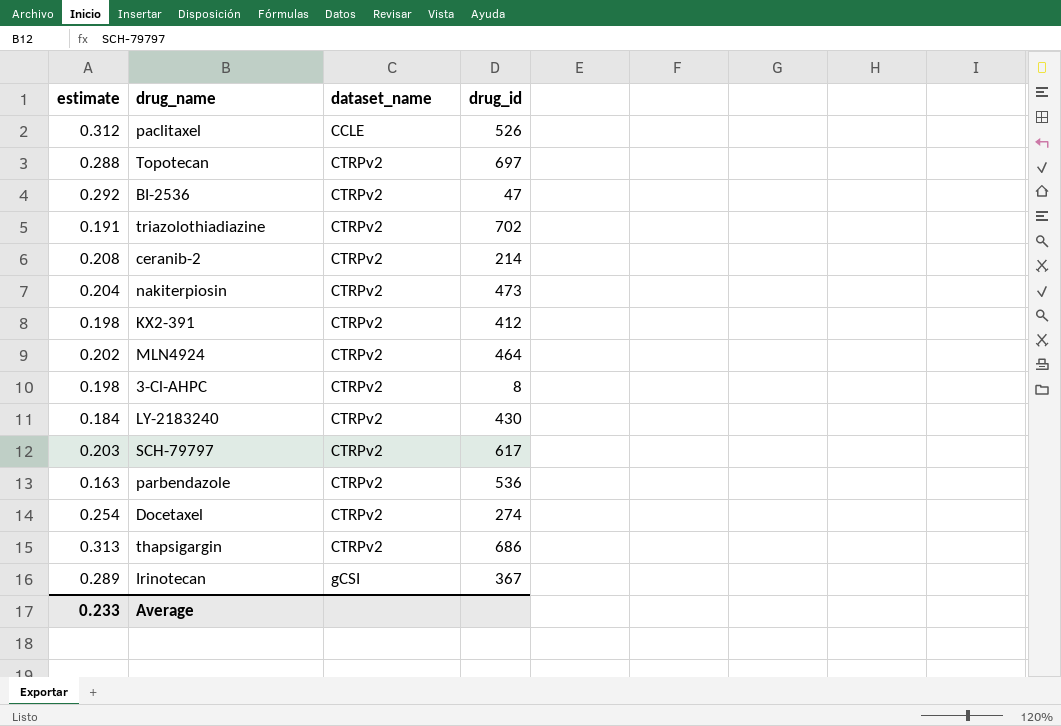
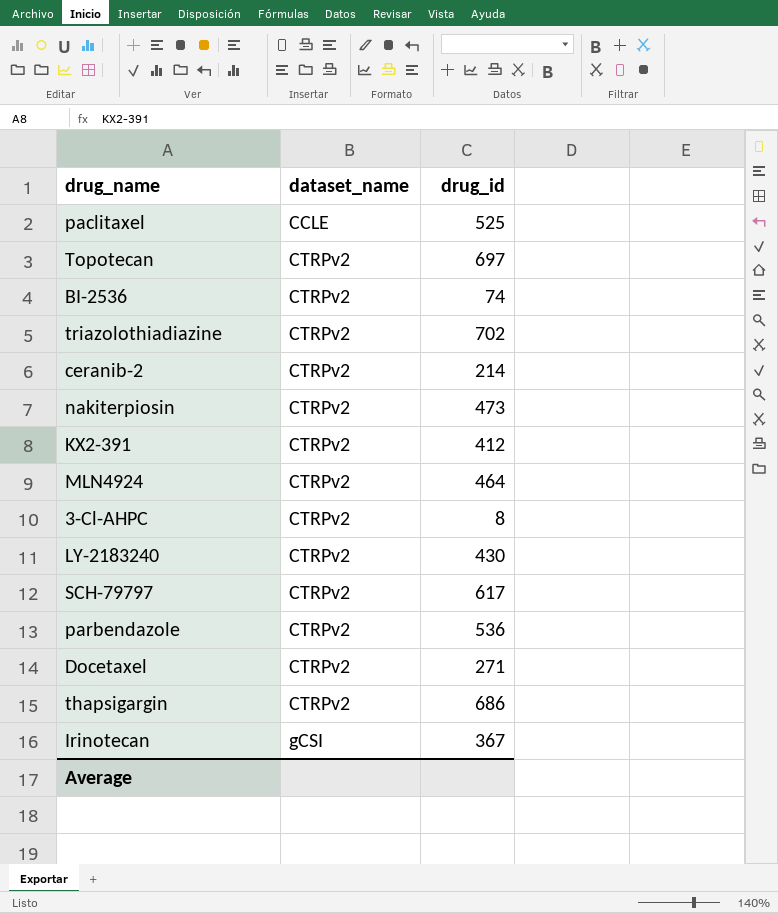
column estimate | position: 1 -> none
paclitaxel | drug_id: 526 -> 525
BI-2536 | drug_id: 47 -> 74
Docetaxel | drug_id: 274 -> 271

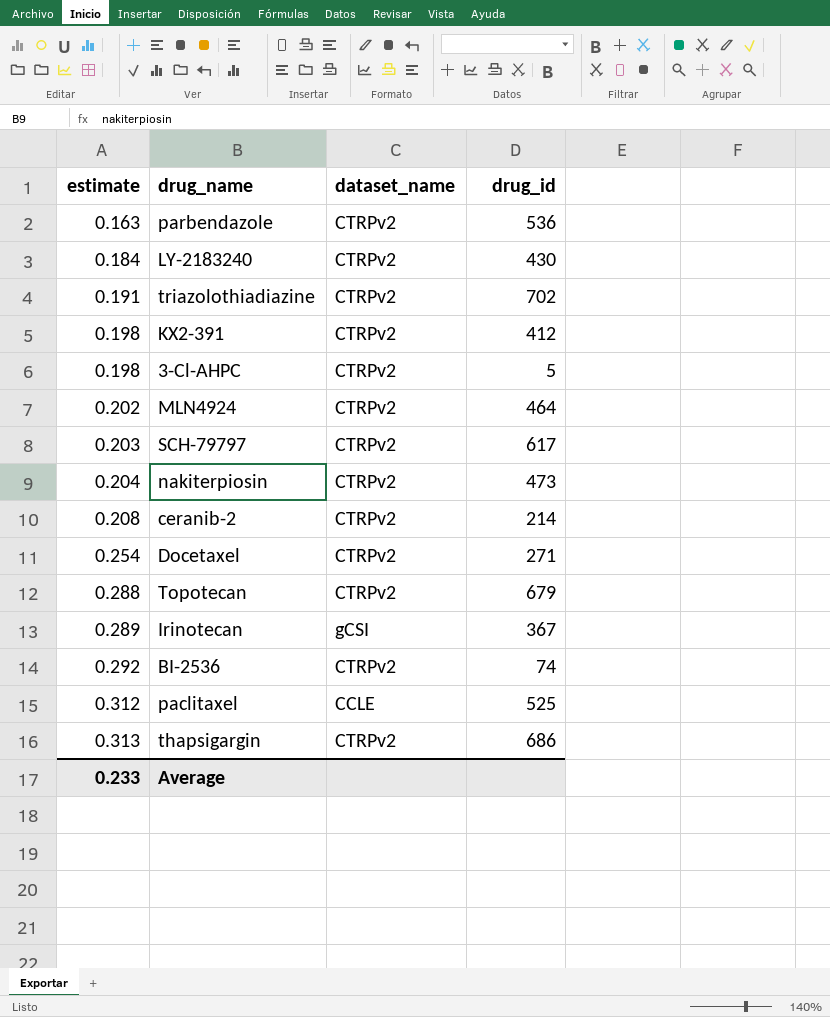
row order: dataset_name ascending -> estimate ascending
column estimate | position: none -> 1
3-Cl-AHPC | drug_id: 8 -> 5
Topotecan | drug_id: 697 -> 679

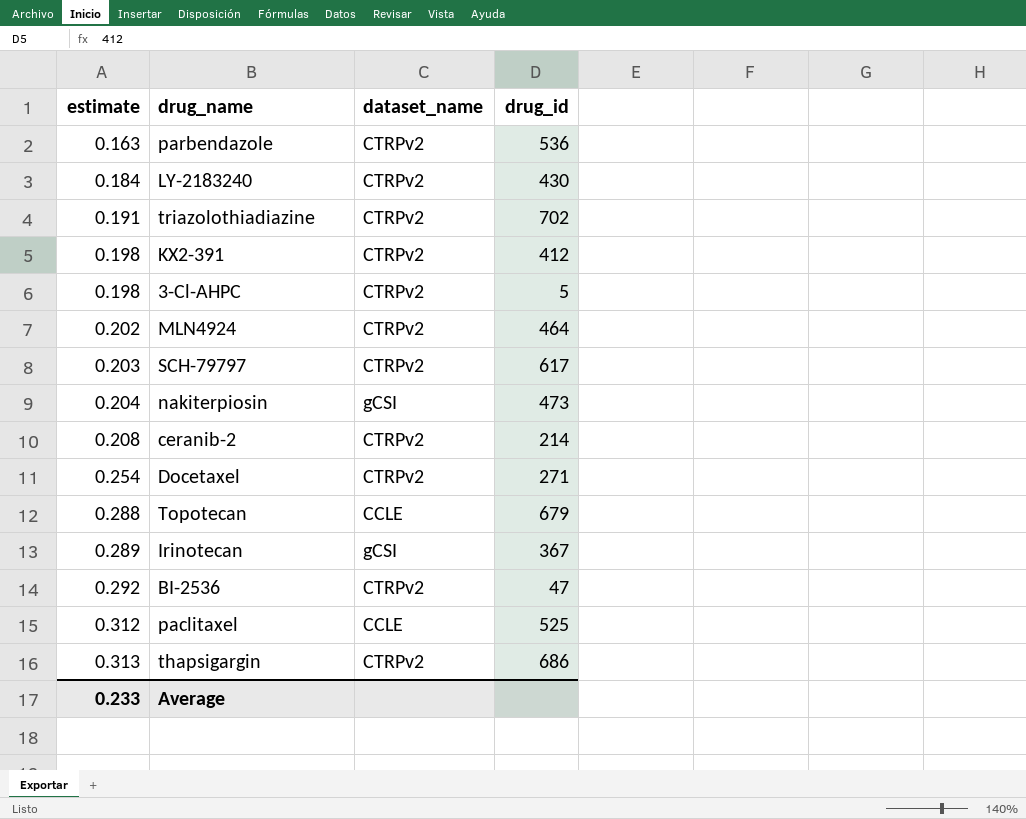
nakiterpiosin | dataset_name: CTRPv2 -> gCSI
Topotecan | dataset_name: CTRPv2 -> CCLE
BI-2536 | drug_id: 74 -> 47

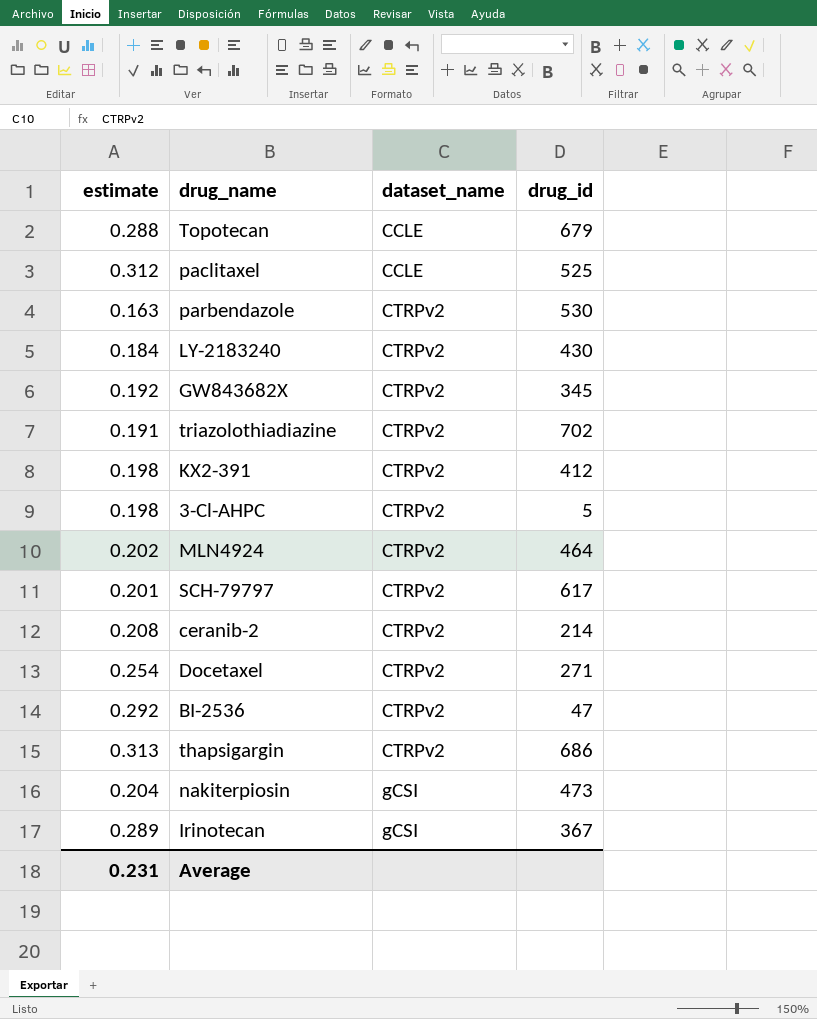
row order: estimate ascending -> dataset_name ascending
parbendazole | drug_id: 536 -> 530
row GW843682X: none -> 0.192 | CTRPv2 | 345
SCH-79797 | estimate: 0.203 -> 0.201
Average | estimate: 0.233 -> 0.231

